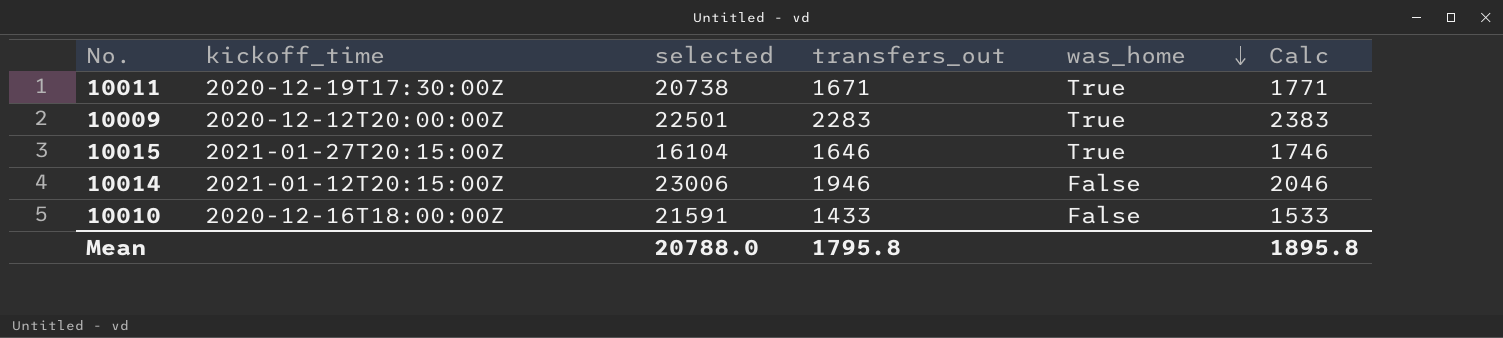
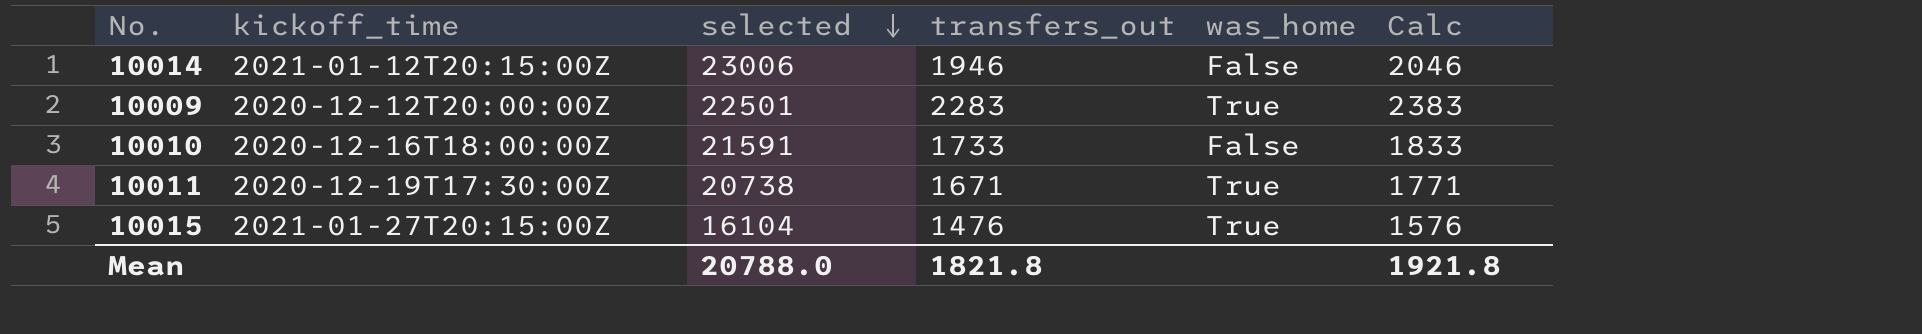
row order: was_home descending -> selected descending
10010 | transfers_out: 1433 -> 1733
10010 | Calc: 1533 -> 1833
10015 | transfers_out: 1646 -> 1476
10015 | Calc: 1746 -> 1576
Mean | transfers_out: 1795.8 -> 1821.8
Mean | Calc: 1895.8 -> 1921.8

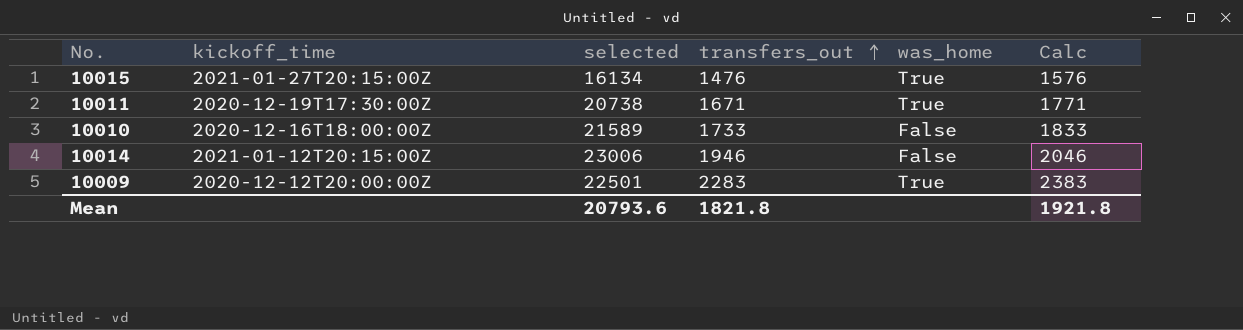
row order: selected descending -> transfers_out ascending
10015 | selected: 16104 -> 16134
10010 | selected: 21591 -> 21589
Mean | selected: 20788.0 -> 20793.6

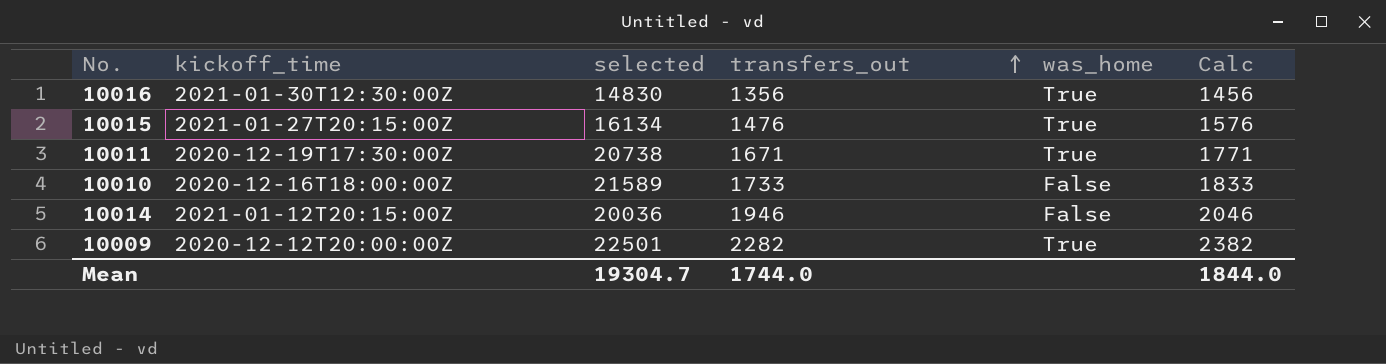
row 10016: none -> 2021-01-30T12:30:00Z | 14830 | 1356 | True | 1456
10014 | selected: 23006 -> 20036
10009 | transfers_out: 2283 -> 2282
10009 | Calc: 2383 -> 2382
Mean | selected: 20793.6 -> 19304.7
Mean | transfers_out: 1821.8 -> 1744.0
Mean | Calc: 1921.8 -> 1844.0

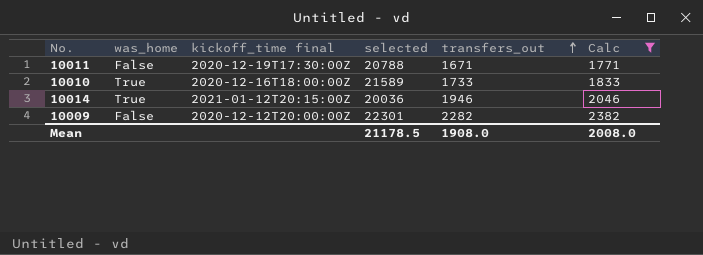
filter: none -> Calc >= 1771
column was_home | position: 5 -> 2
column name: kickoff_time -> kickoff_time final
10011 | was_home: True -> False
10011 | selected: 20738 -> 20788
10010 | was_home: False -> True
10014 | was_home: False -> True
10009 | was_home: True -> False
10009 | selected: 22501 -> 22301
Mean | selected: 19304.7 -> 21178.5
Mean | transfers_out: 1744.0 -> 1908.0
Mean | Calc: 1844.0 -> 2008.0

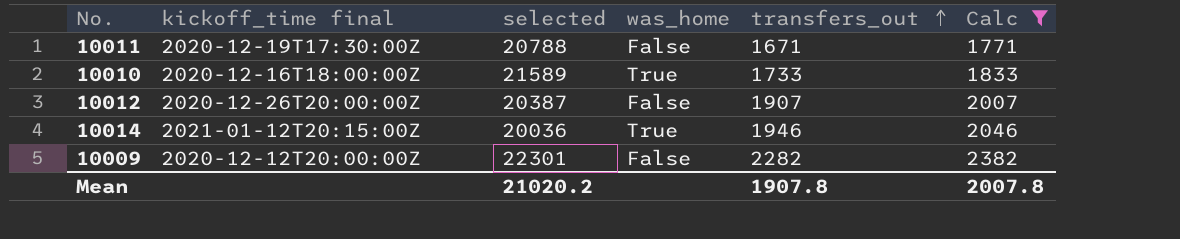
column was_home | position: 2 -> 4
row 10012: none -> 2020-12-26T20:00:00Z | 20387 | False | 1907 | 2007
Mean | selected: 21178.5 -> 21020.2
Mean | transfers_out: 1908.0 -> 1907.8
Mean | Calc: 2008.0 -> 2007.8

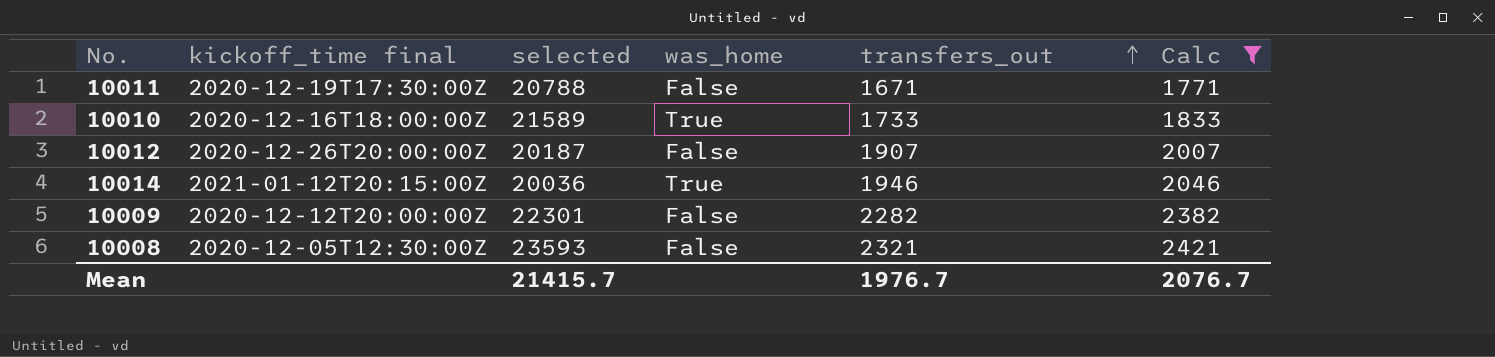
10012 | selected: 20387 -> 20187
row 10008: none -> 2020-12-05T12:30:00Z | 23593 | False | 2321 | 2421
Mean | selected: 21020.2 -> 21415.7
Mean | transfers_out: 1907.8 -> 1976.7
Mean | Calc: 2007.8 -> 2076.7

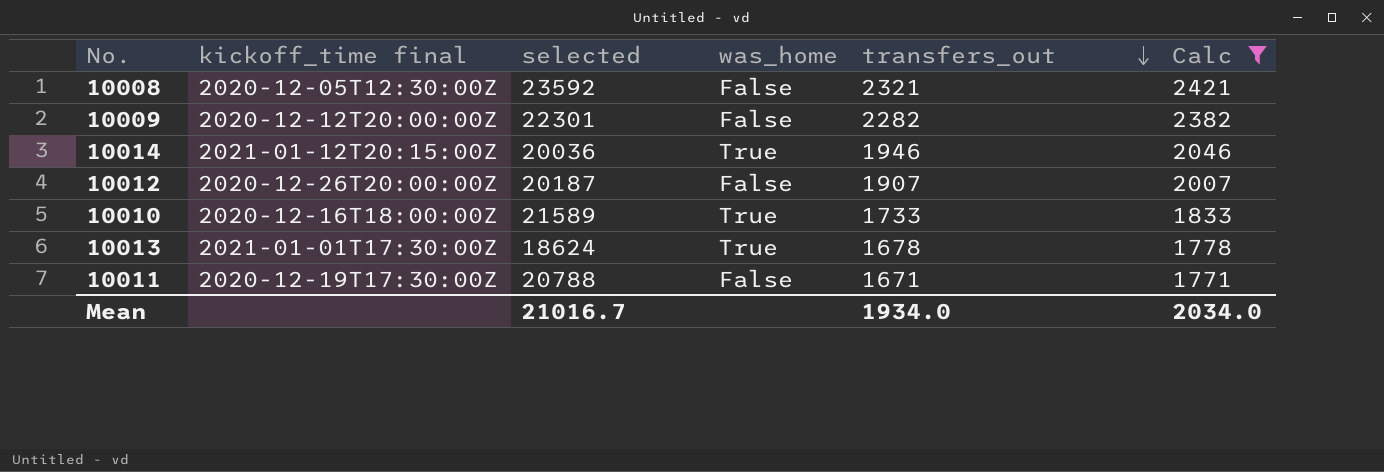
row order: transfers_out ascending -> transfers_out descending
10008 | selected: 23593 -> 23592
row 10013: none -> 2021-01-01T17:30:00Z | 18624 | True | 1678 | 1778
Mean | selected: 21415.7 -> 21016.7
Mean | transfers_out: 1976.7 -> 1934.0
Mean | Calc: 2076.7 -> 2034.0

